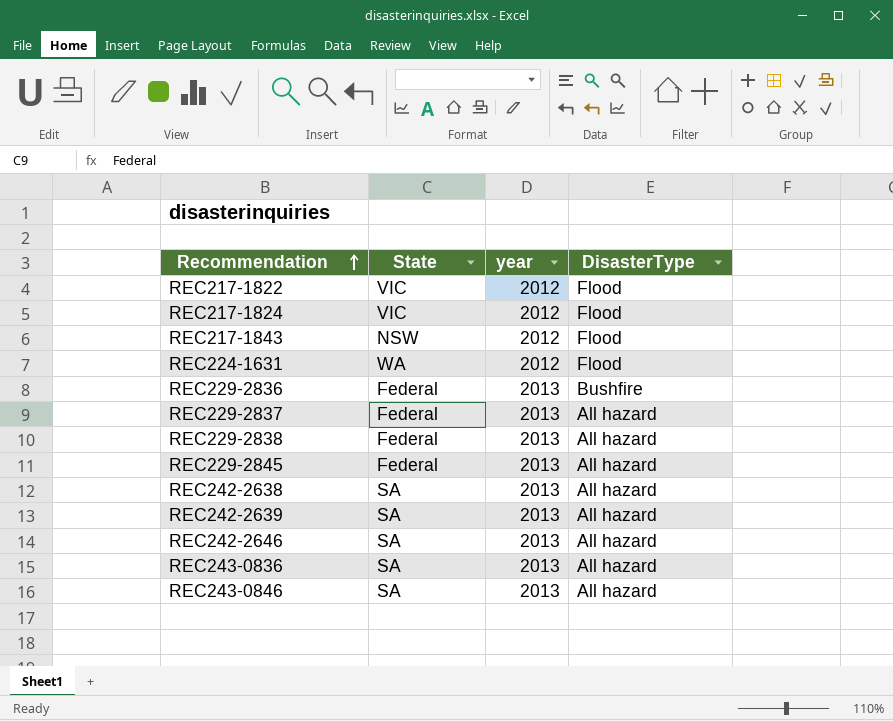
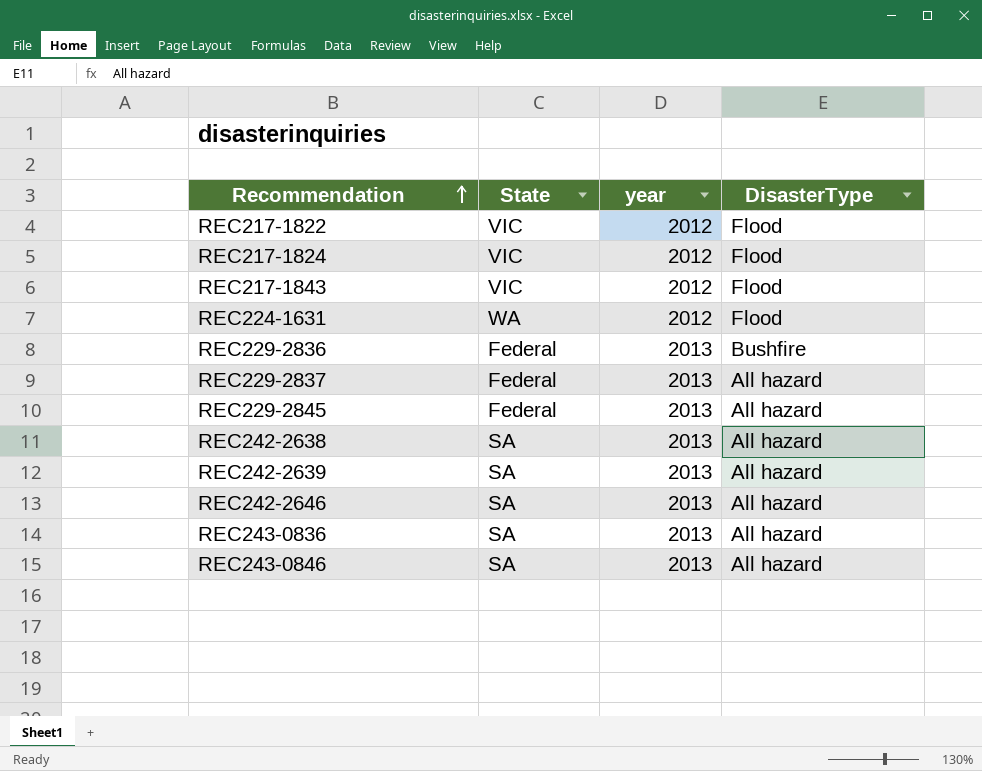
row REC229-2838: Federal | 2013 | All hazard -> none
REC217-1843 | State: NSW -> VIC

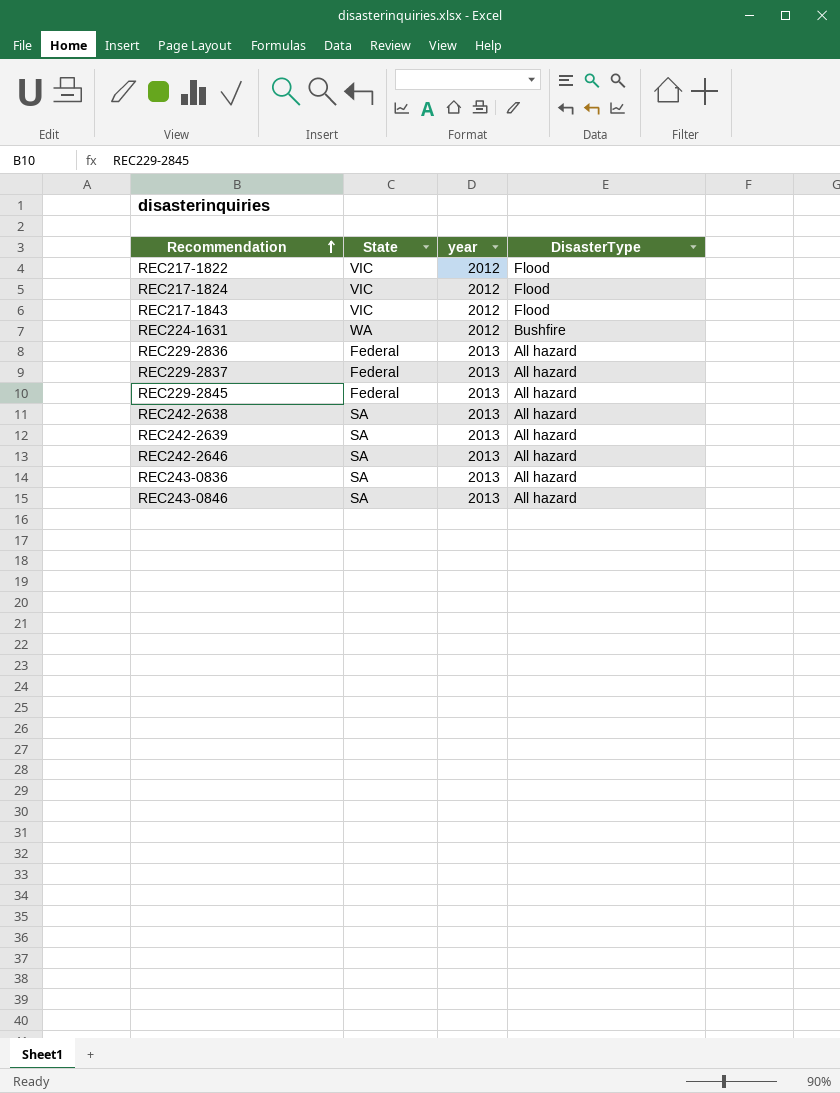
REC224-1631 | DisasterType: Flood -> Bushfire
REC229-2836 | DisasterType: Bushfire -> All hazard

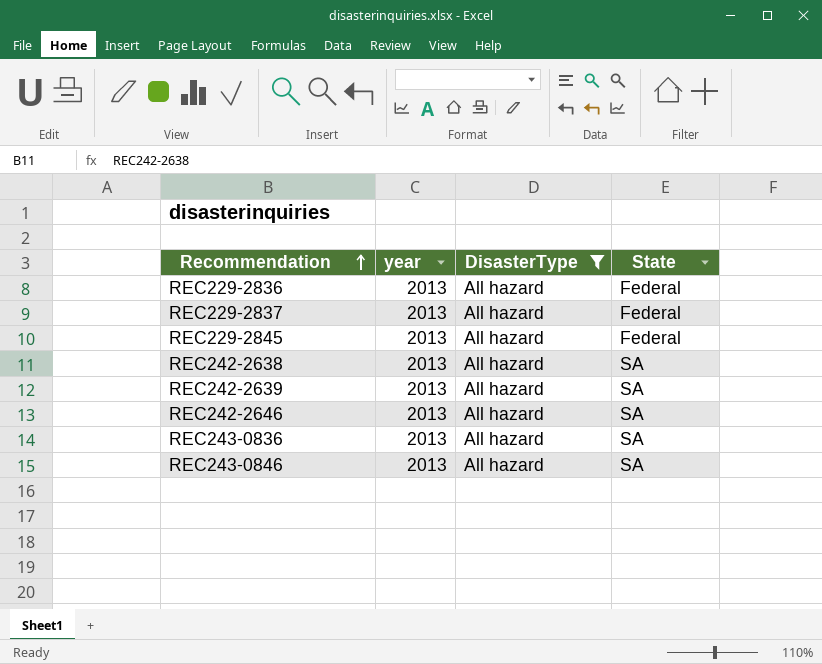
filter: none -> DisasterType = All hazard
column State | position: 2 -> 4

